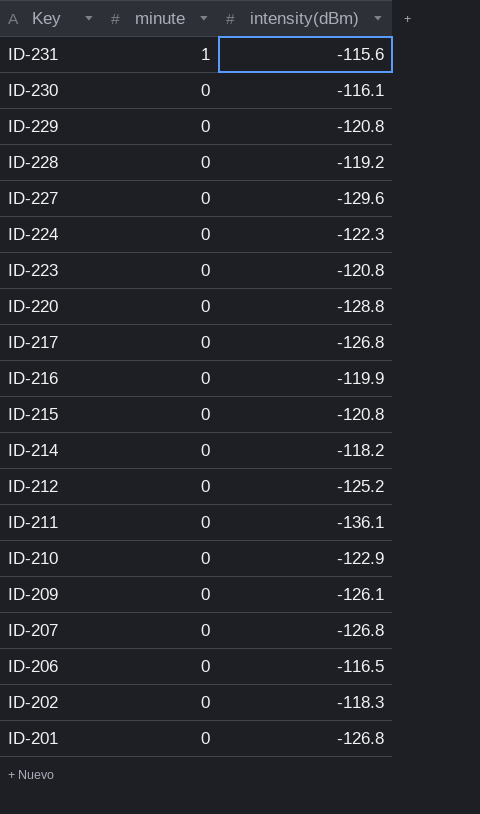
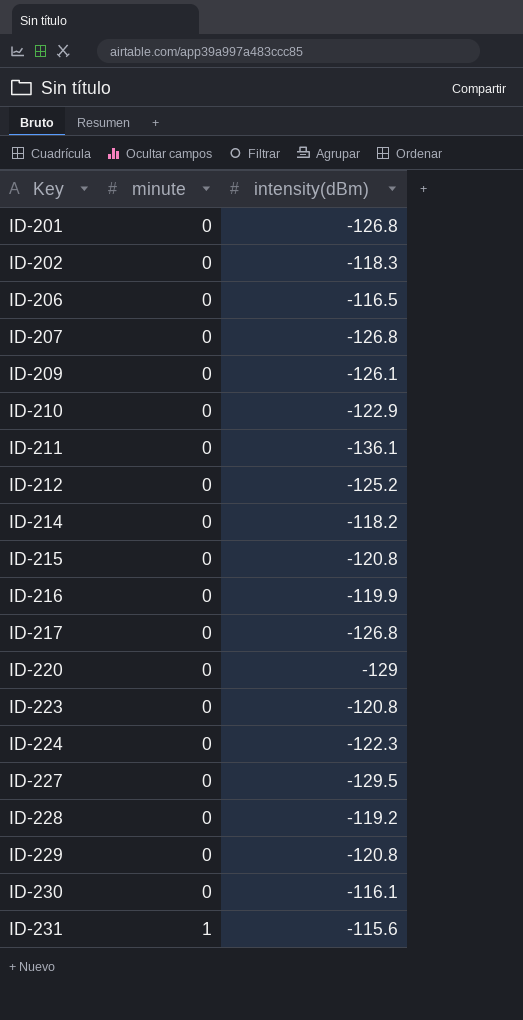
row order: Key descending -> Key ascending
ID-220 | intensity(dBm): -128.8 -> -129
ID-227 | intensity(dBm): -129.6 -> -129.5

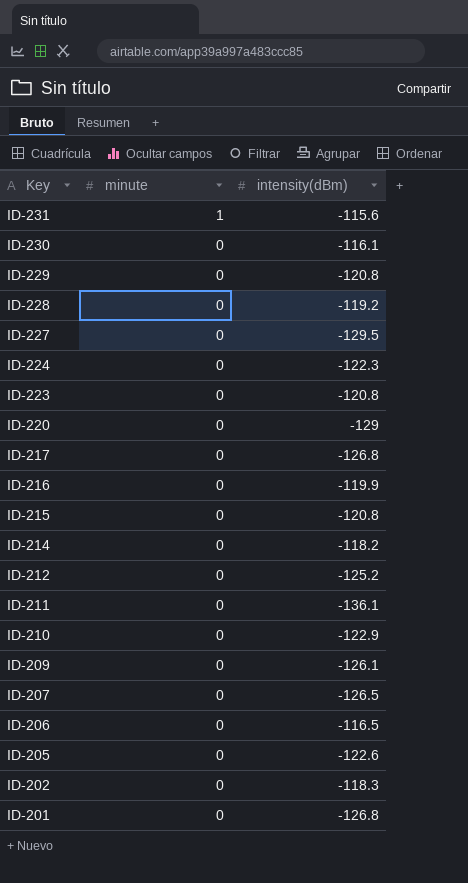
row order: Key ascending -> Key descending
ID-207 | intensity(dBm): -126.8 -> -126.5
row ID-205: none -> 0 | -122.6

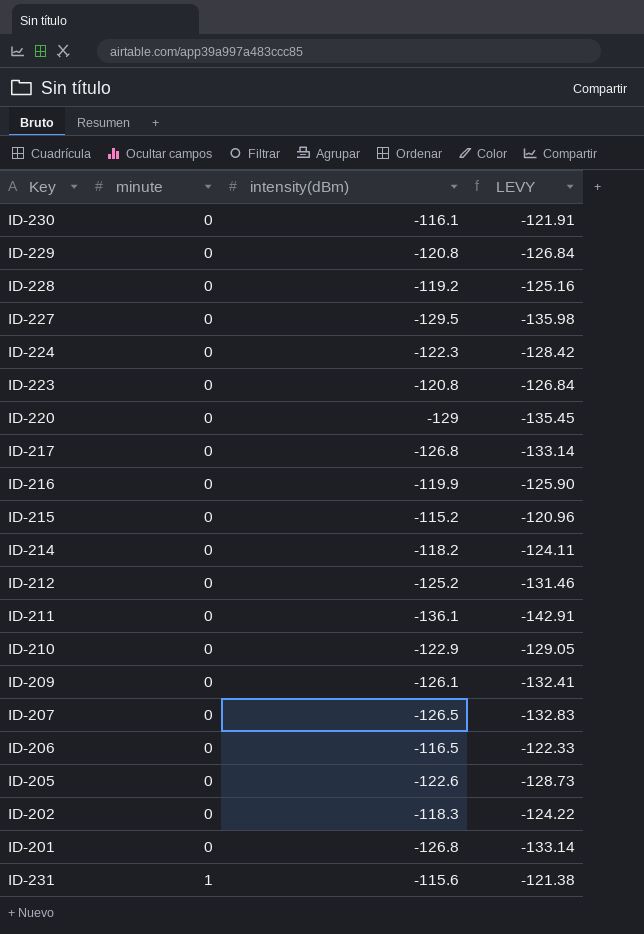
row order: Key descending -> minute ascending
column LEVY | formula: none -> [intensity(dBm)] * 1.05
ID-215 | intensity(dBm): -120.8 -> -115.2

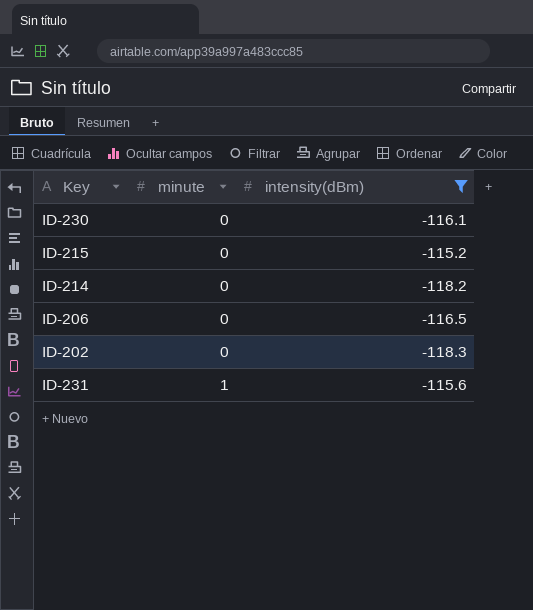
filter: none -> intensity(dBm) >= -118.3
column LEVY | formula: [intensity(dBm)] * 1.05 -> none

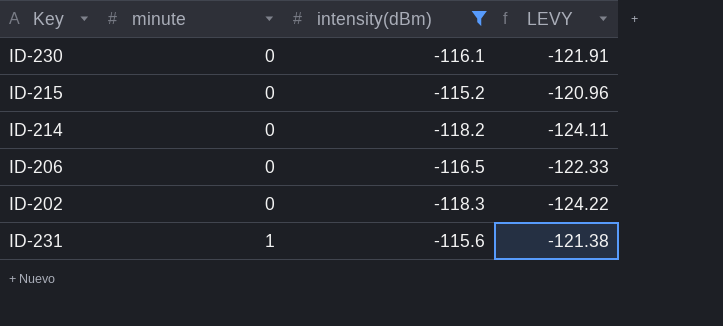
column LEVY | formula: none -> [intensity(dBm)] * 1.05

